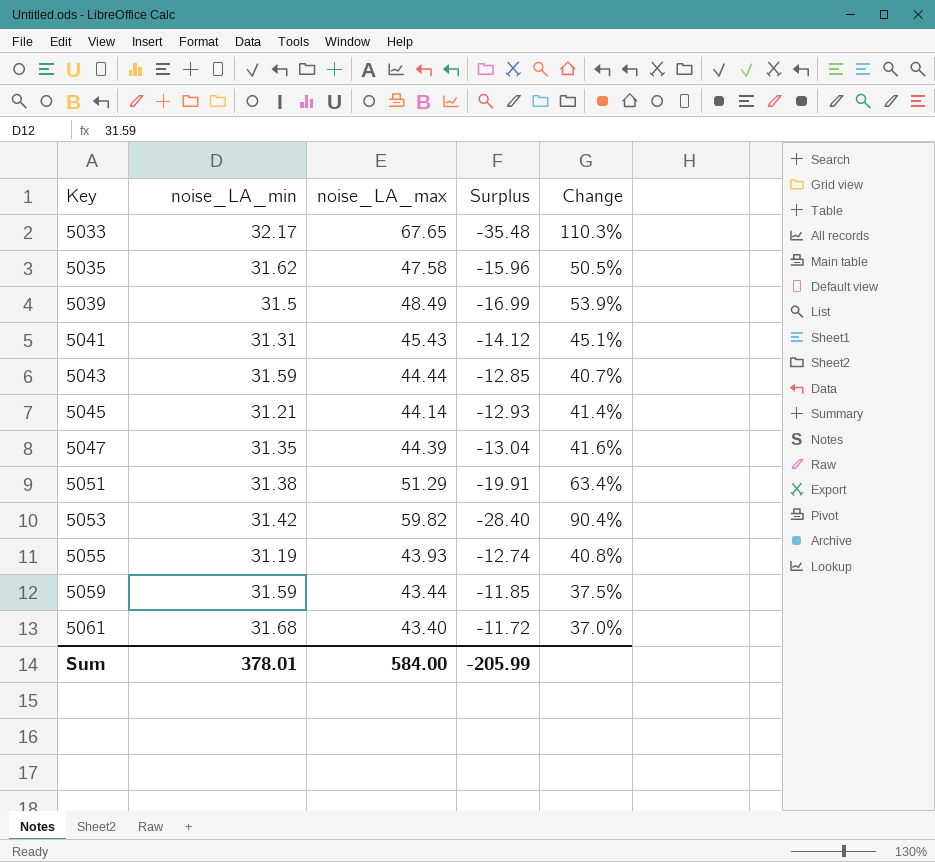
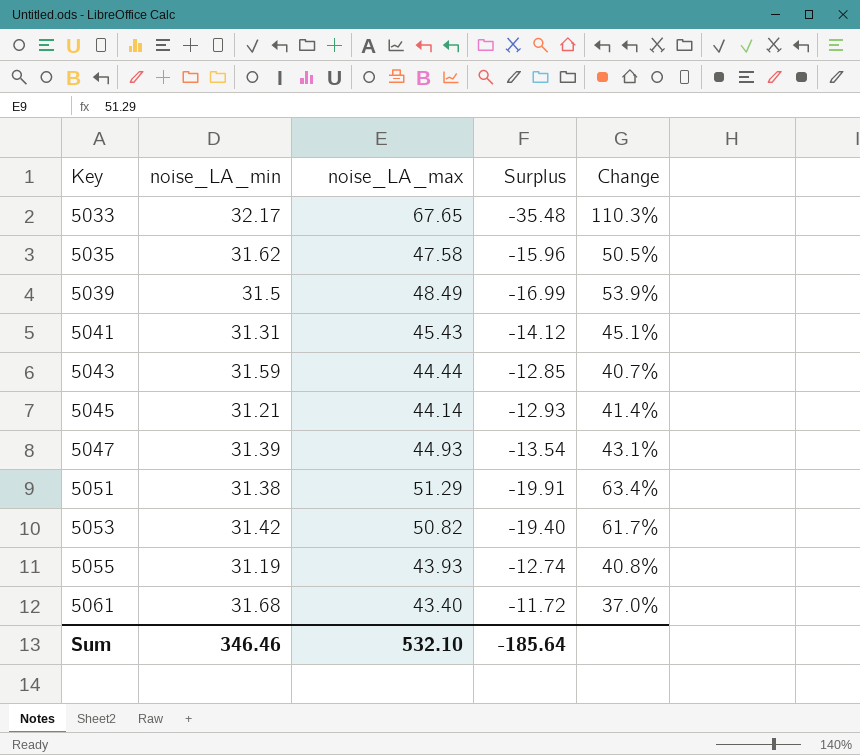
row 5059: 31.59 | 43.44 | -11.85 | 37.5% -> none
5047 | noise_LA_min: 31.35 -> 31.39
5047 | noise_LA_max: 44.39 -> 44.93
5047 | Surplus: -13.04 -> -13.54
5047 | Change: 41.6% -> 43.1%
5053 | noise_LA_max: 59.82 -> 50.82
5053 | Surplus: -28.40 -> -19.40
5053 | Change: 90.4% -> 61.7%
Sum | noise_LA_min: 378.01 -> 346.46
Sum | noise_LA_max: 584.00 -> 532.10
Sum | Surplus: -205.99 -> -185.64

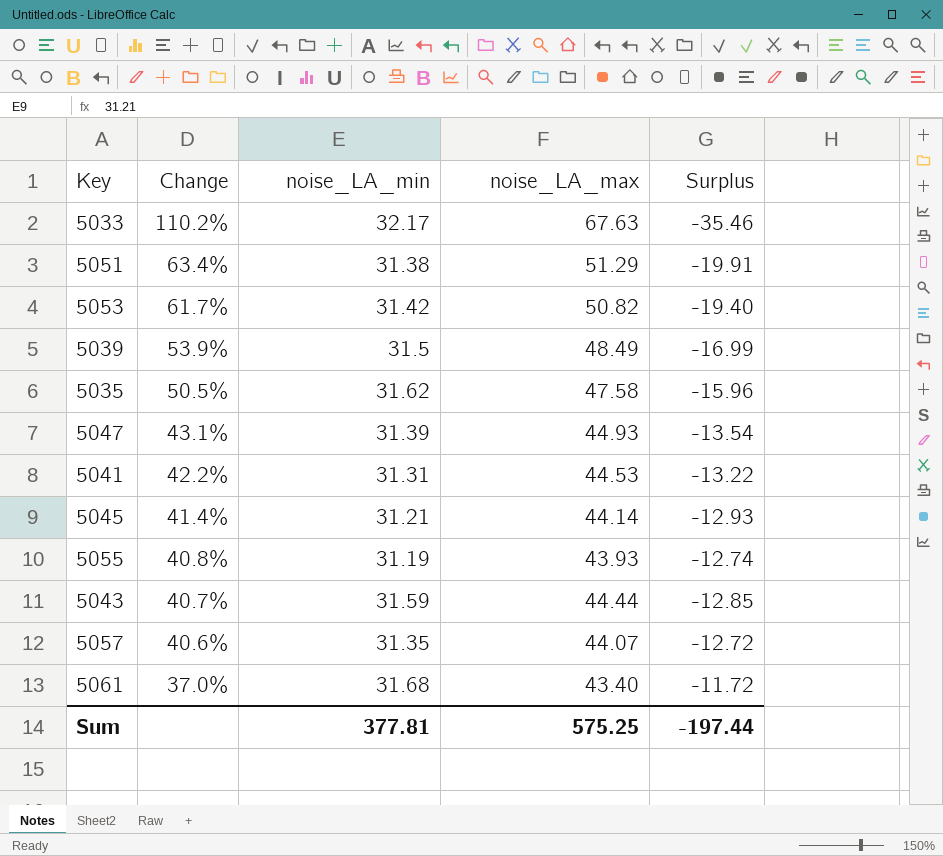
row order: Key ascending -> Change descending
column Change | position: 5 -> 2
5033 | Change: 110.3% -> 110.2%
5033 | noise_LA_max: 67.65 -> 67.63
5033 | Surplus: -35.48 -> -35.46
5041 | Change: 45.1% -> 42.2%
5041 | noise_LA_max: 45.43 -> 44.53
5041 | Surplus: -14.12 -> -13.22
row 5057: none -> 40.6% | 31.35 | 44.07 | -12.72
Sum | noise_LA_min: 346.46 -> 377.81
Sum | noise_LA_max: 532.10 -> 575.25
Sum | Surplus: -185.64 -> -197.44

